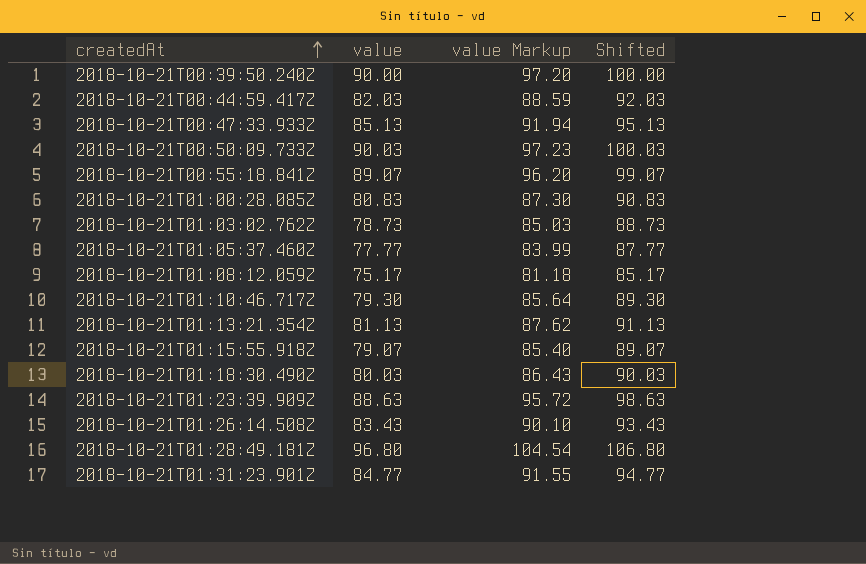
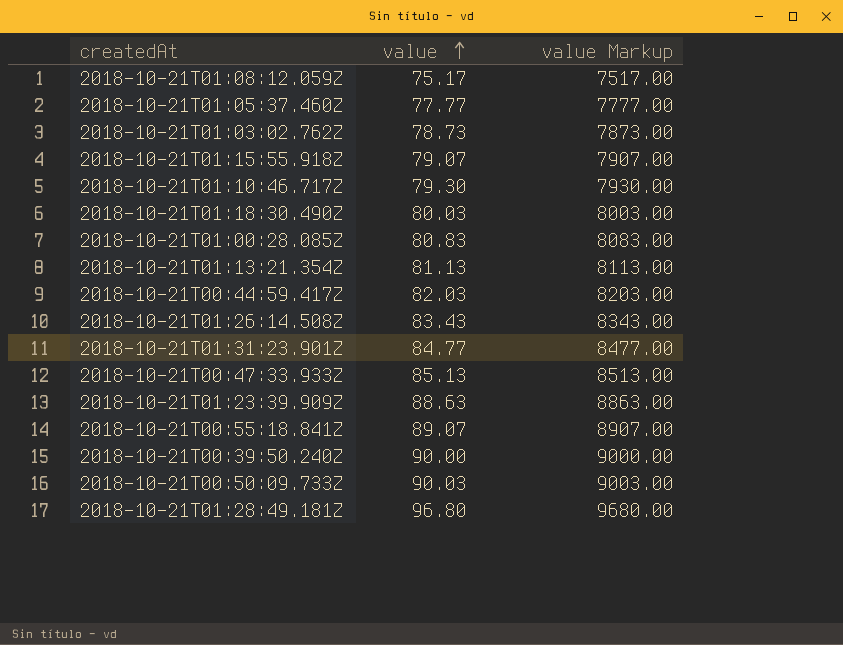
row order: createdAt ascending -> value ascending
column Shifted | formula: [value] + 10 -> none
column value Markup | formula: [value] * 1.08 -> [value] * 100

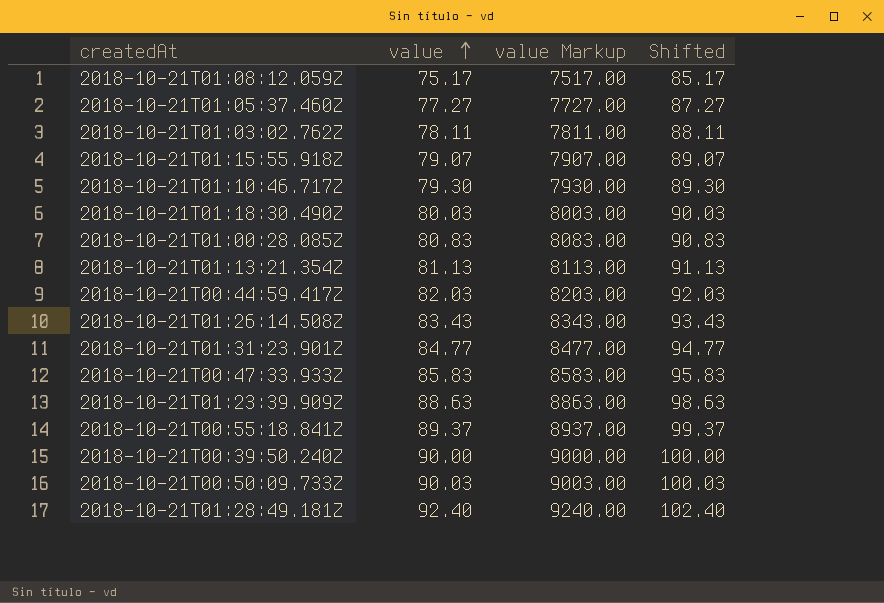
column Shifted | formula: none -> [value] + 10
2018-10-21T01:05:37.460Z | value: 77.77 -> 77.27
2018-10-21T01:05:37.460Z | value Markup: 7777.00 -> 7727.00
2018-10-21T01:03:02.762Z | value: 78.73 -> 78.11
2018-10-21T01:03:02.762Z | value Markup: 7873.00 -> 7811.00
2018-10-21T00:47:33.933Z | value: 85.13 -> 85.83
2018-10-21T00:47:33.933Z | value Markup: 8513.00 -> 8583.00
2018-10-21T00:55:18.841Z | value: 89.07 -> 89.37
2018-10-21T00:55:18.841Z | value Markup: 8907.00 -> 8937.00
2018-10-21T01:28:49.181Z | value: 96.80 -> 92.40
2018-10-21T01:28:49.181Z | value Markup: 9680.00 -> 9240.00

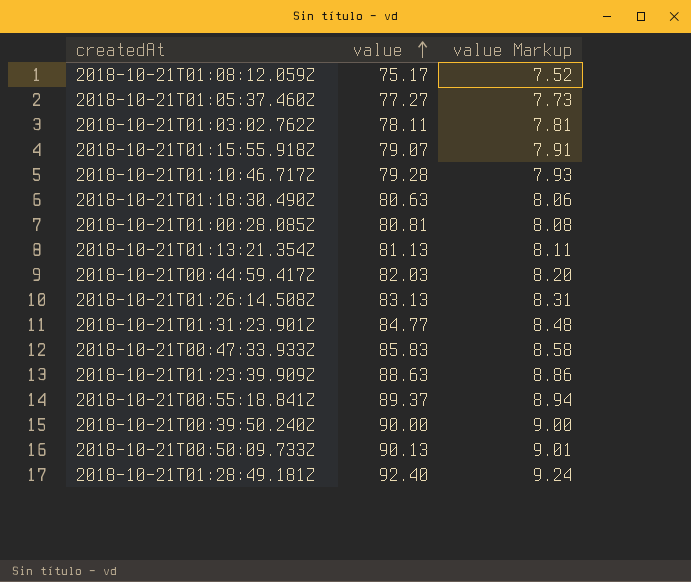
column Shifted | formula: [value] + 10 -> none
column value Markup | formula: [value] * 100 -> [value] * 0.1
2018-10-21T01:10:46.717Z | value: 79.30 -> 79.28
2018-10-21T01:18:30.490Z | value: 80.03 -> 80.63
2018-10-21T01:00:28.085Z | value: 80.83 -> 80.81
2018-10-21T01:26:14.508Z | value: 83.43 -> 83.13
2018-10-21T00:50:09.733Z | value: 90.03 -> 90.13

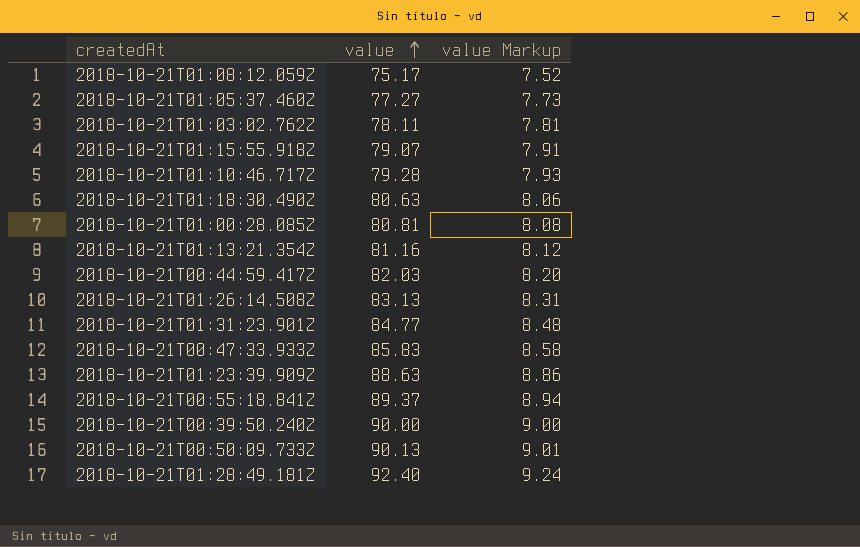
2018-10-21T01:13:21.354Z | value: 81.13 -> 81.16
2018-10-21T01:13:21.354Z | value Markup: 8.11 -> 8.12

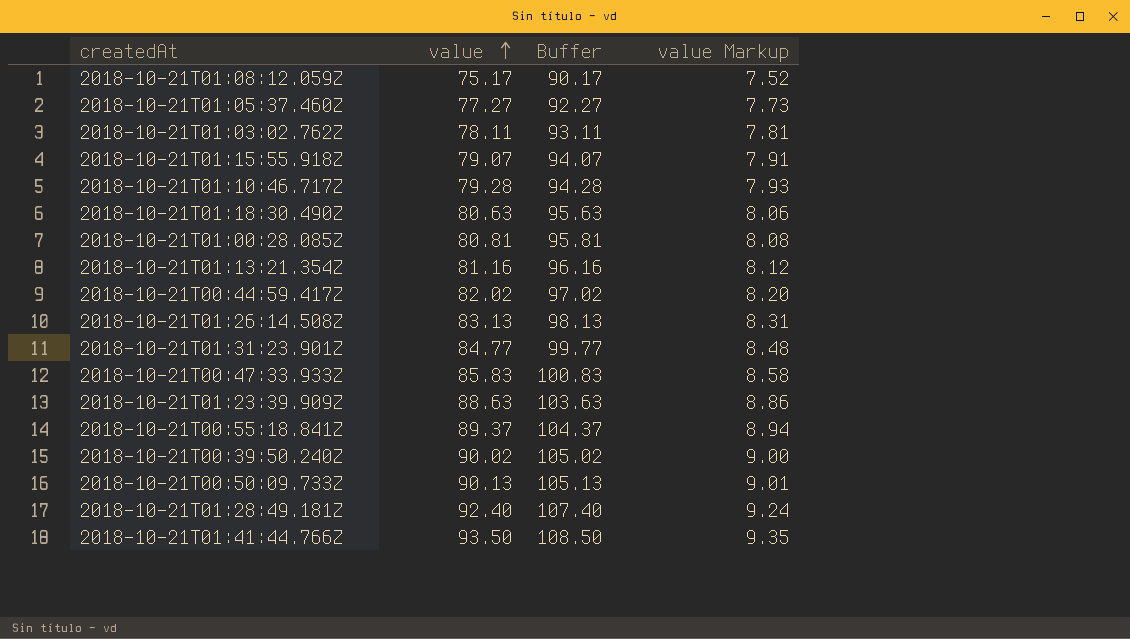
column Buffer | formula: none -> [value] + 15
2018-10-21T00:44:59.417Z | value: 82.03 -> 82.02
2018-10-21T00:39:50.240Z | value: 90.00 -> 90.02
row 2018-10-21T01:41:44.766Z: none -> 93.50 | 108.50 | 9.35

